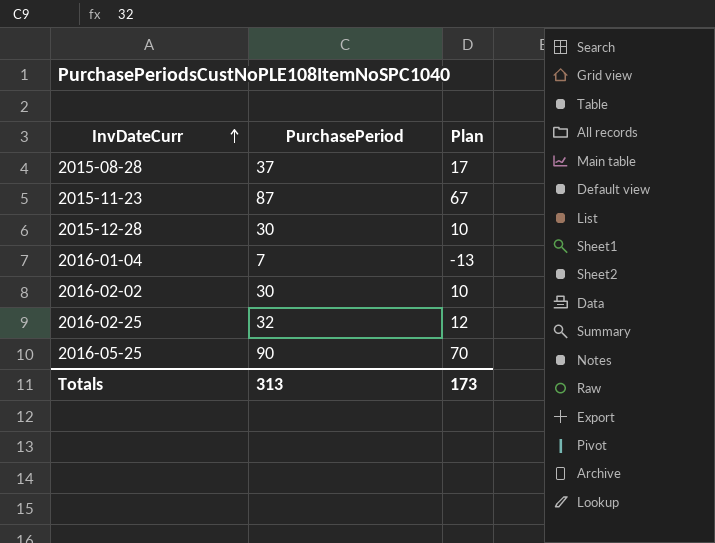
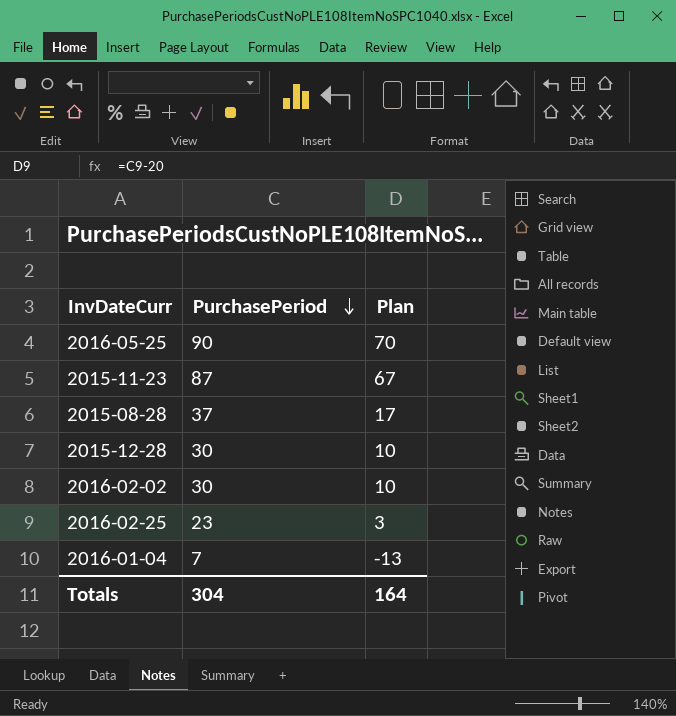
row order: InvDateCurr ascending -> PurchasePeriod descending
2016-02-25 | PurchasePeriod: 32 -> 23
2016-02-25 | Plan: 12 -> 3
Totals | PurchasePeriod: 313 -> 304
Totals | Plan: 173 -> 164

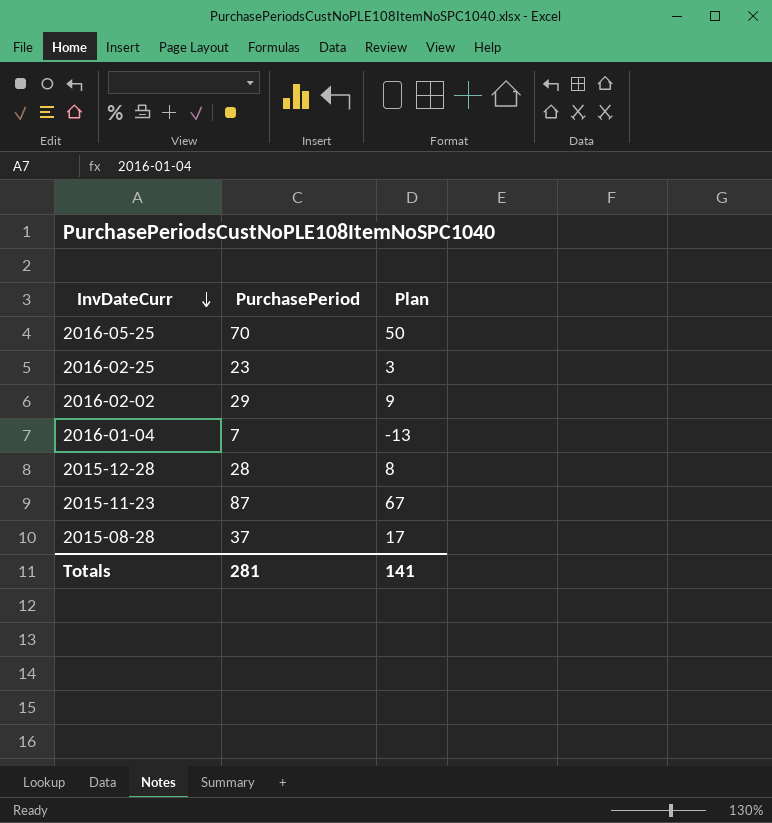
row order: PurchasePeriod descending -> InvDateCurr descending
2016-05-25 | PurchasePeriod: 90 -> 70
2016-05-25 | Plan: 70 -> 50
2016-02-02 | PurchasePeriod: 30 -> 29
2016-02-02 | Plan: 10 -> 9
2015-12-28 | PurchasePeriod: 30 -> 28
2015-12-28 | Plan: 10 -> 8
Totals | PurchasePeriod: 304 -> 281
Totals | Plan: 164 -> 141

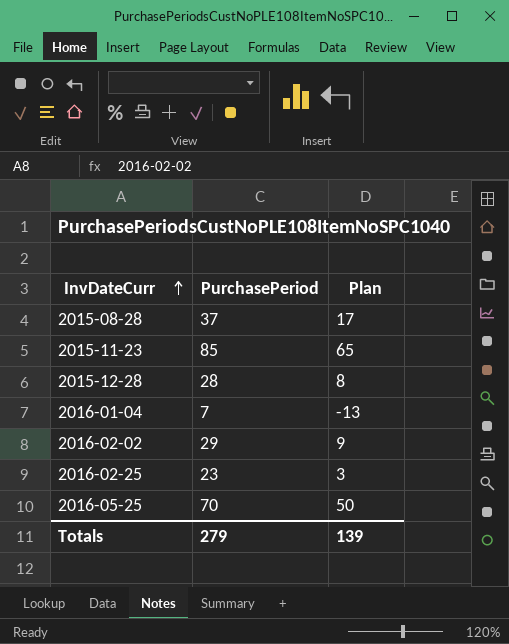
row order: InvDateCurr descending -> InvDateCurr ascending
2015-11-23 | PurchasePeriod: 87 -> 85
2015-11-23 | Plan: 67 -> 65
Totals | PurchasePeriod: 281 -> 279
Totals | Plan: 141 -> 139

